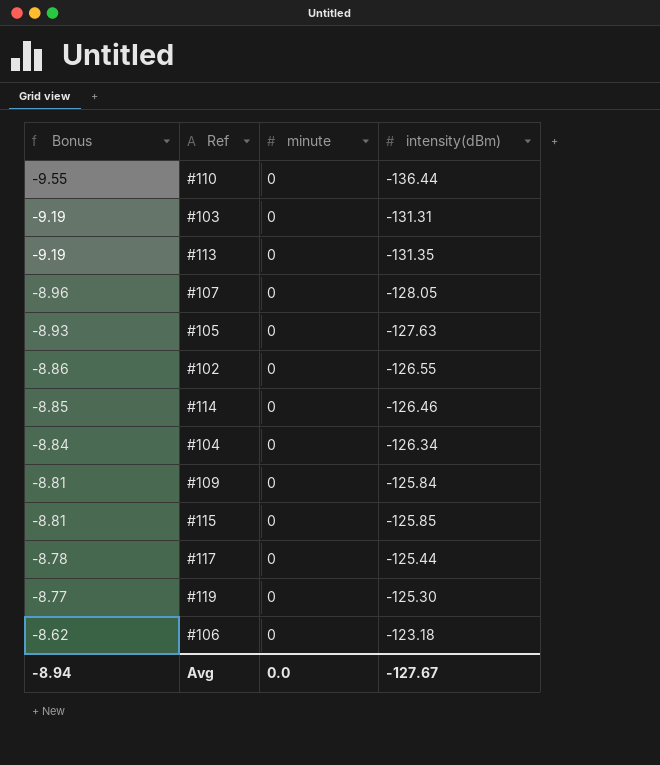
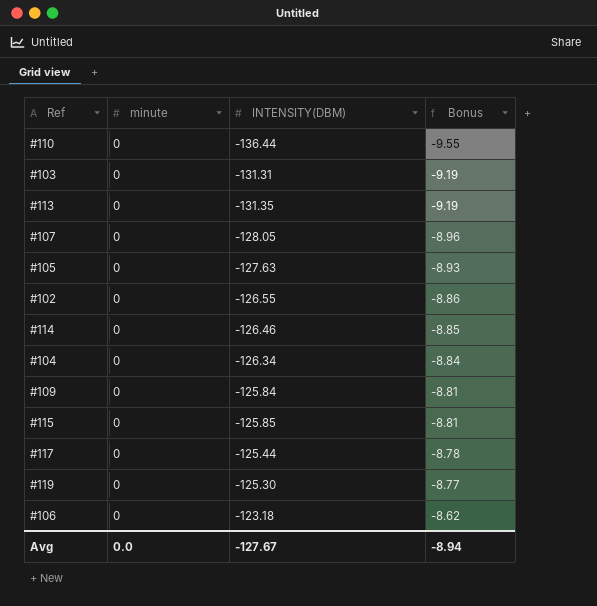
column name: intensity(dBm) -> INTENSITY(DBM)
column Bonus | position: 1 -> 4

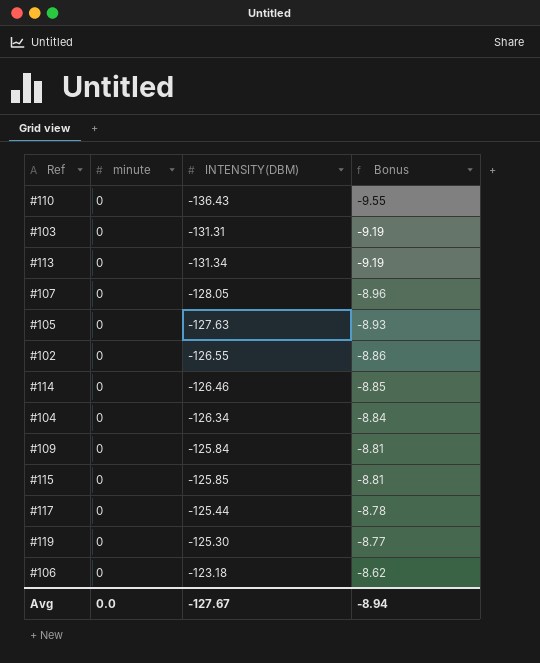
#110 | INTENSITY(DBM): -136.44 -> -136.43
#113 | INTENSITY(DBM): -131.35 -> -131.34

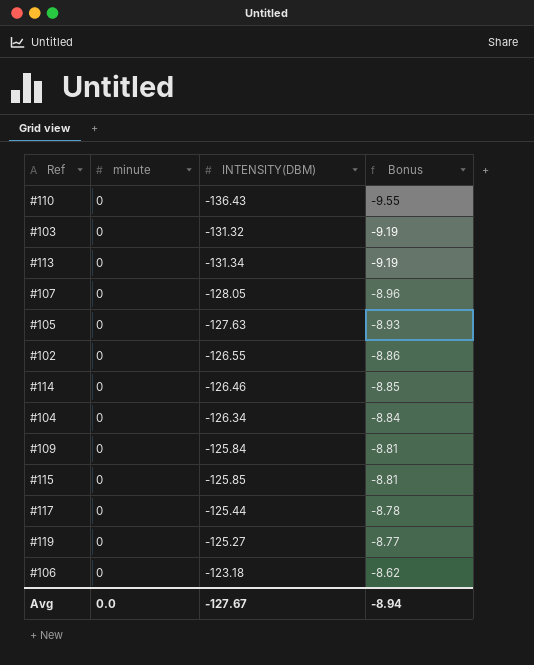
#103 | INTENSITY(DBM): -131.31 -> -131.32
#119 | INTENSITY(DBM): -125.30 -> -125.27

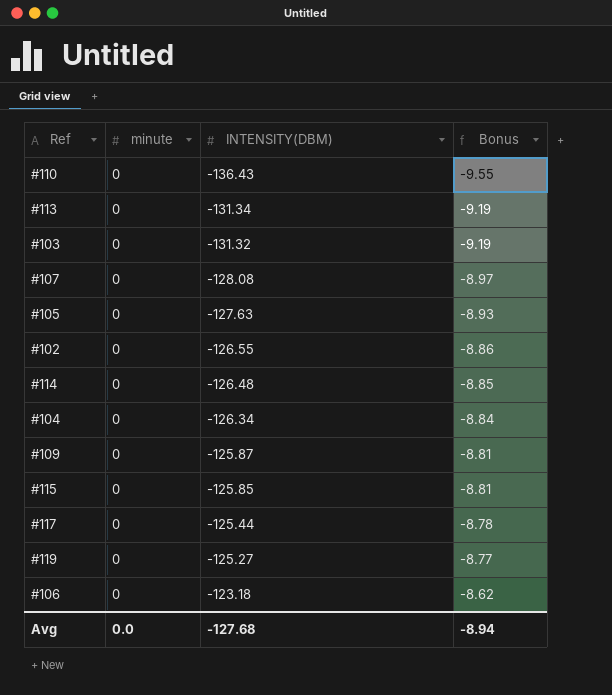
row order: Bonus ascending -> INTENSITY(DBM) ascending
#107 | INTENSITY(DBM): -128.05 -> -128.08
#107 | Bonus: -8.96 -> -8.97
#114 | INTENSITY(DBM): -126.46 -> -126.48
#109 | INTENSITY(DBM): -125.84 -> -125.87
Avg | INTENSITY(DBM): -127.67 -> -127.68

